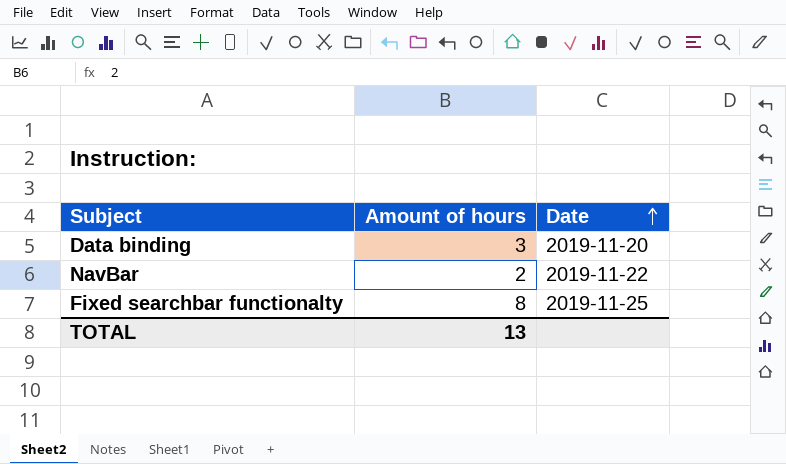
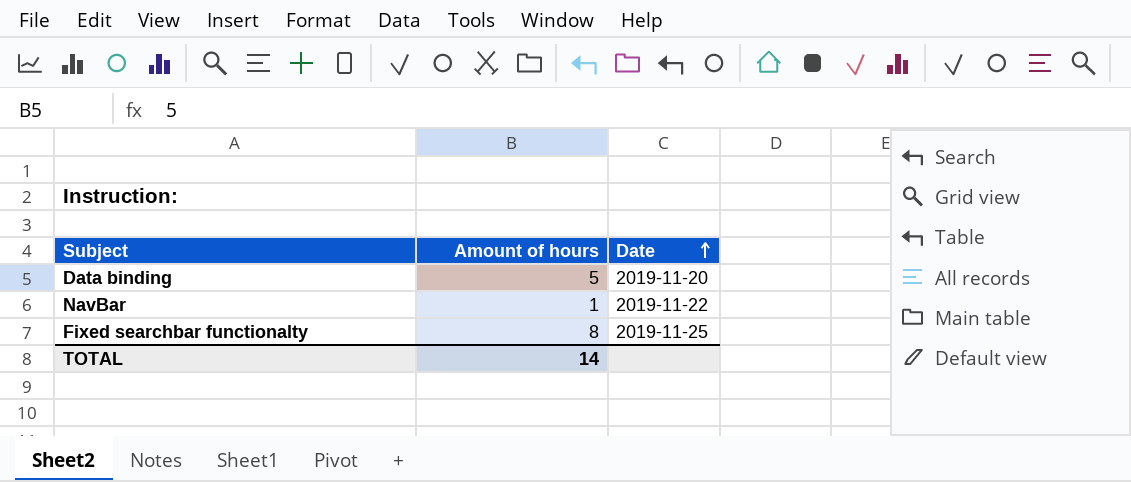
Data binding | Amount of hours: 3 -> 5
NavBar | Amount of hours: 2 -> 1
TOTAL | Amount of hours: 13 -> 14

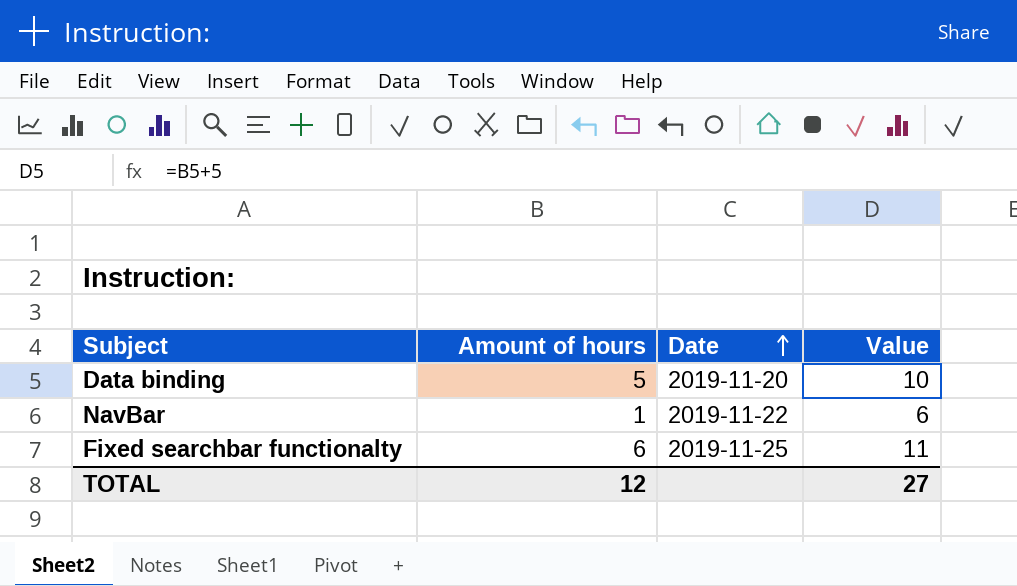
column Value | formula: none -> [Amount of hours] + 5
Fixed searchbar functionalty | Amount of hours: 8 -> 6
TOTAL | Amount of hours: 14 -> 12

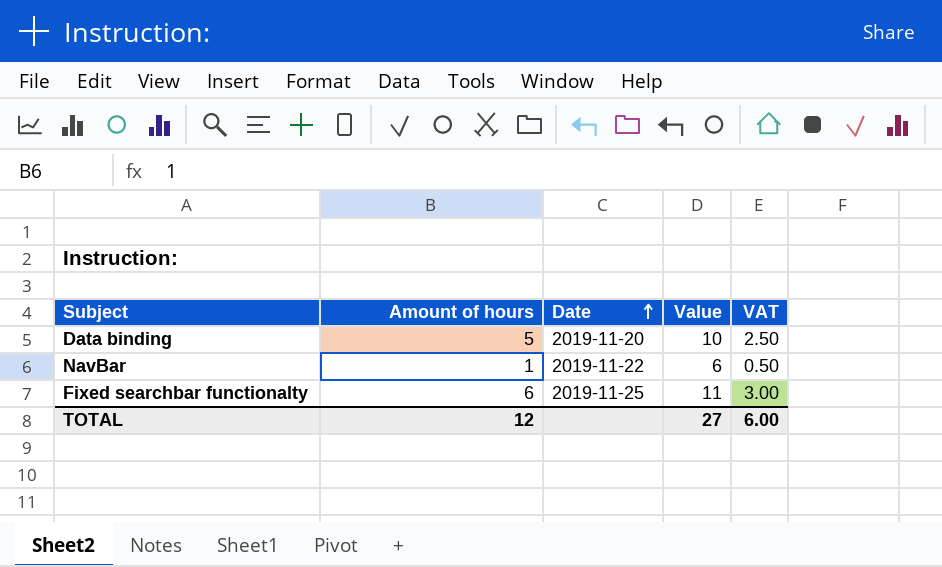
column VAT | formula: none -> [Amount of hours] * 0.5

